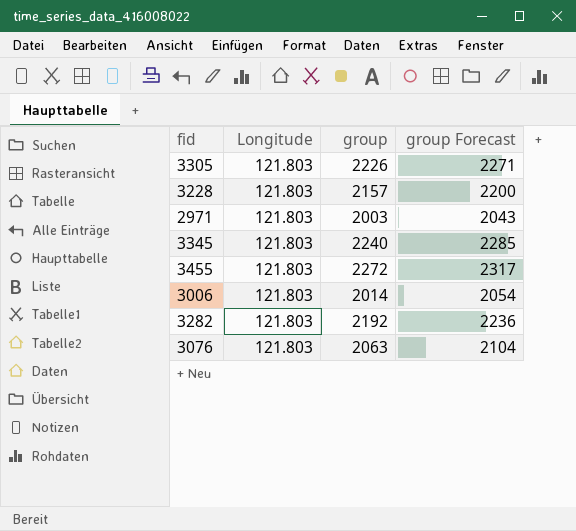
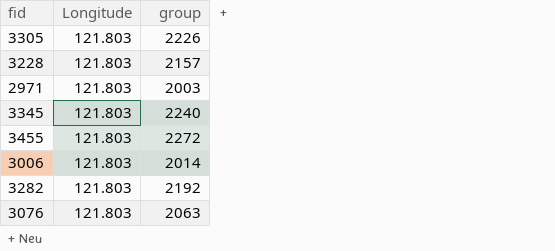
column group Forecast | formula: [group] * 1.02 -> none

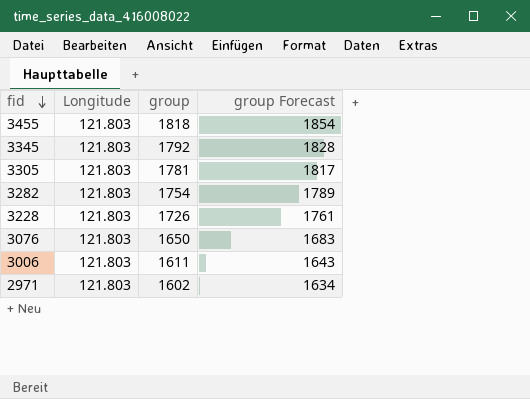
row order: none -> fid descending
column group Forecast | formula: none -> [group] * 1.02
3455 | group: 2272 -> 1818
3345 | group: 2240 -> 1792
3305 | group: 2226 -> 1781
3282 | group: 2192 -> 1754
3228 | group: 2157 -> 1726
3076 | group: 2063 -> 1650
3006 | group: 2014 -> 1611
2971 | group: 2003 -> 1602

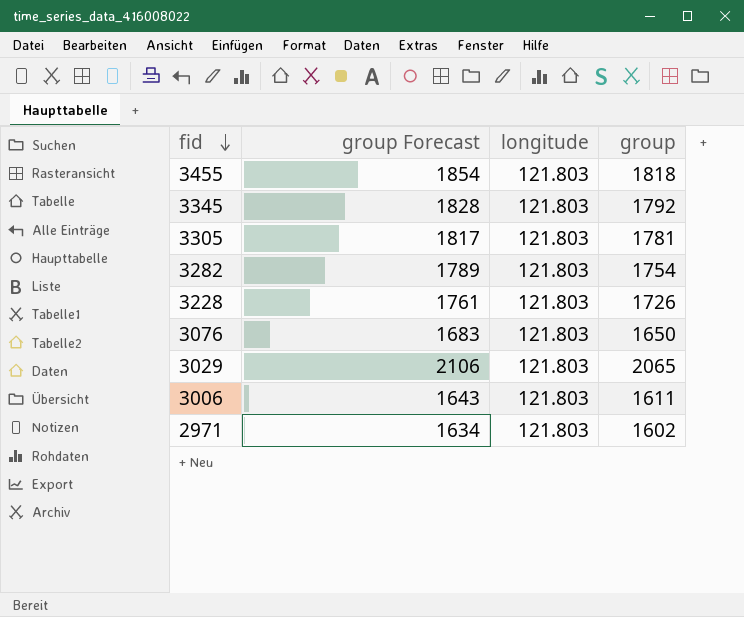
column group Forecast | position: 4 -> 2
column name: Longitude -> longitude
row 3029: none -> 2106 | 121.803 | 2065

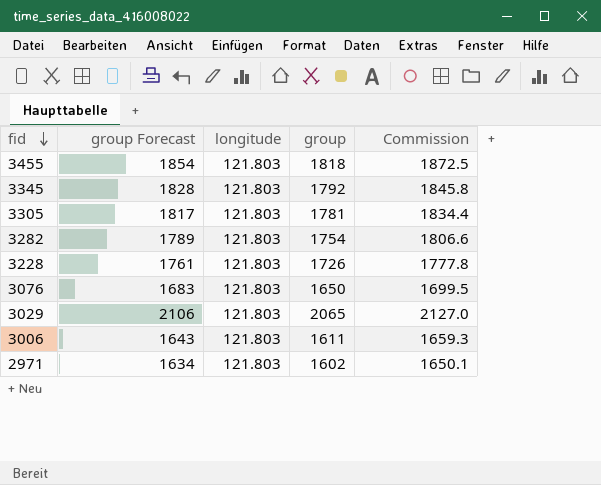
column Commission | formula: none -> [group] * 1.03

